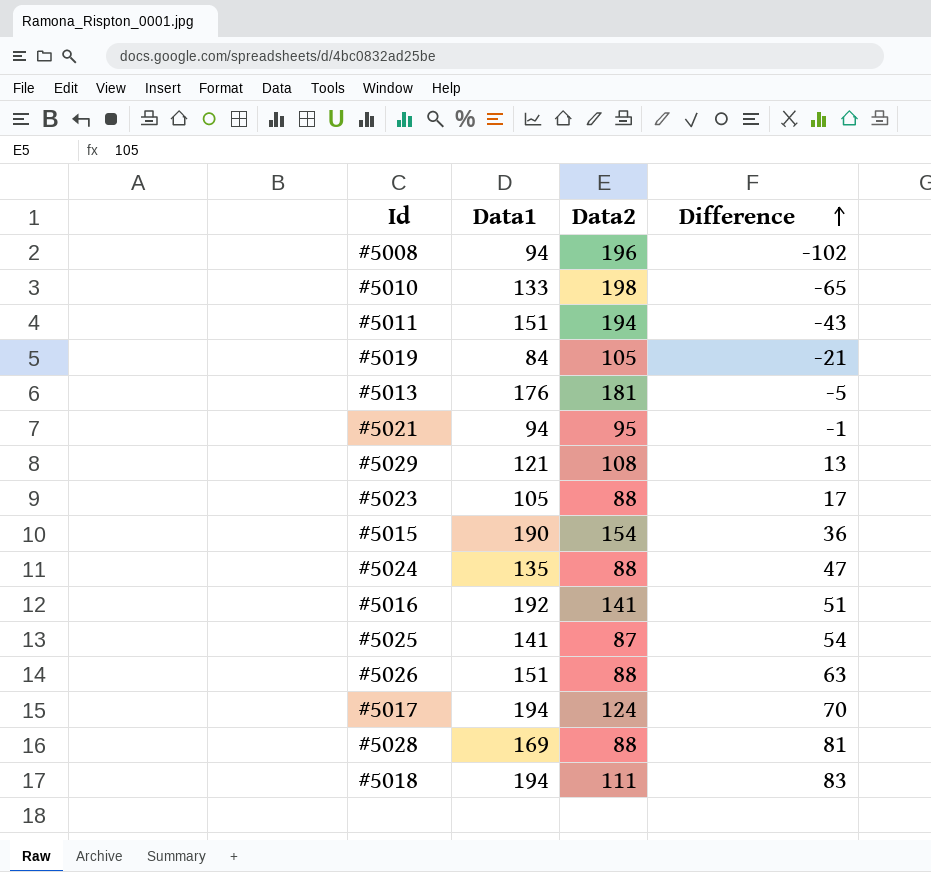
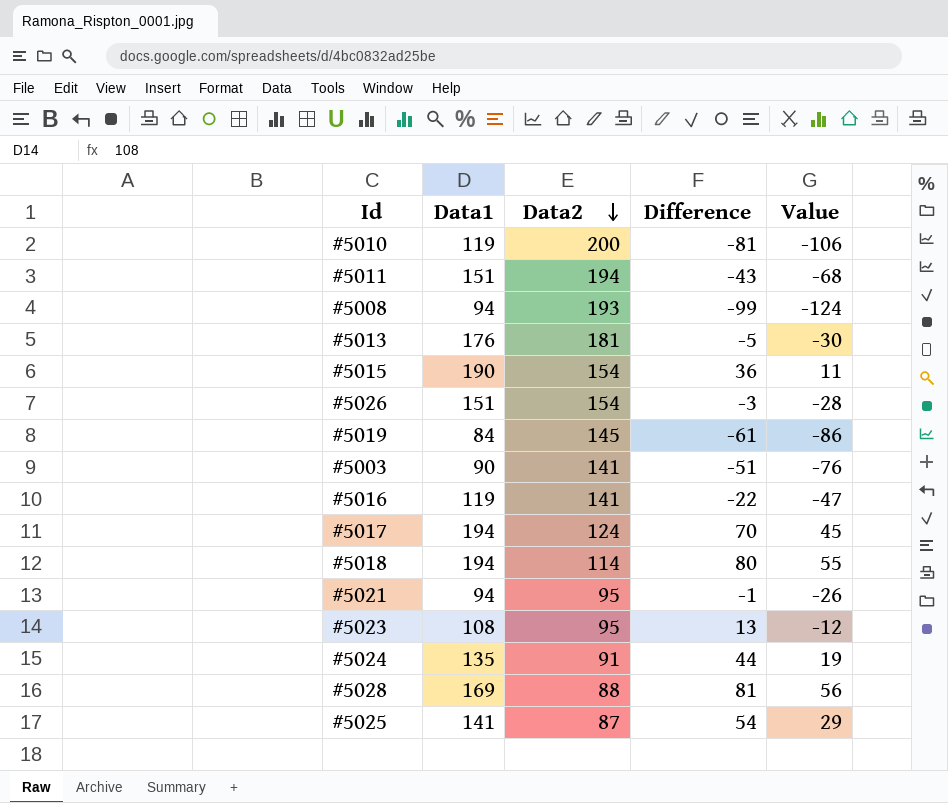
row order: Difference ascending -> Data2 descending
column Value | formula: none -> [Difference] - 25
row #5029: 121 | 108 | 13 -> none
#5010 | Data1: 133 -> 119
#5010 | Data2: 198 -> 200
#5010 | Difference: -65 -> -81
#5008 | Data2: 196 -> 193
#5008 | Difference: -102 -> -99
#5026 | Data2: 88 -> 154
#5026 | Difference: 63 -> -3
#5019 | Data2: 105 -> 145
#5019 | Difference: -21 -> -61
row #5003: none -> 90 | 141 | -51 | -76
#5016 | Data1: 192 -> 119
#5016 | Difference: 51 -> -22
#5018 | Data2: 111 -> 114
#5018 | Difference: 83 -> 80
#5023 | Data1: 105 -> 108
#5023 | Data2: 88 -> 95
#5023 | Difference: 17 -> 13
#5024 | Data2: 88 -> 91
#5024 | Difference: 47 -> 44

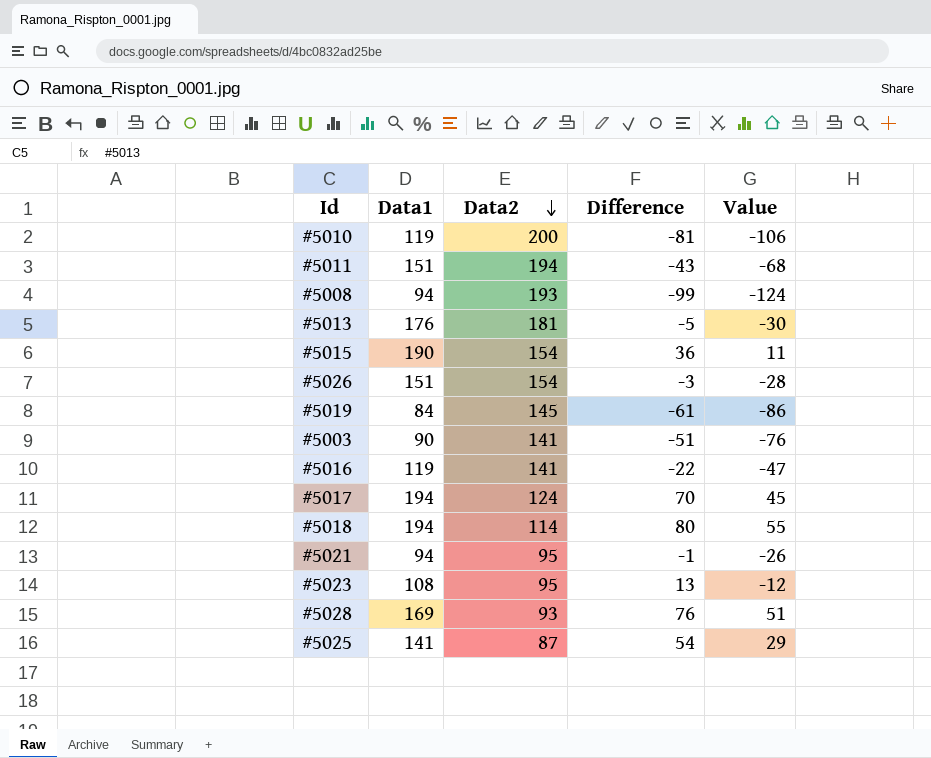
row #5024: 135 | 91 | 44 | 19 -> none
#5028 | Data2: 88 -> 93
#5028 | Difference: 81 -> 76
#5028 | Value: 56 -> 51

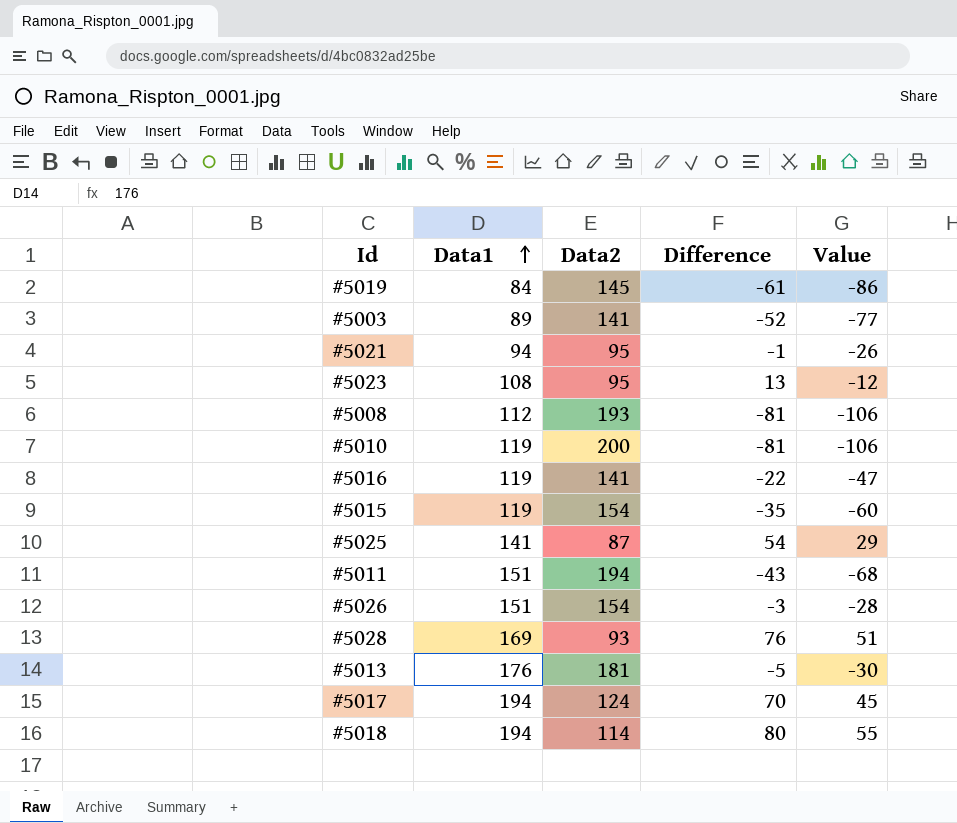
row order: Data2 descending -> Data1 ascending
#5003 | Data1: 90 -> 89
#5003 | Difference: -51 -> -52
#5003 | Value: -76 -> -77
#5008 | Data1: 94 -> 112
#5008 | Difference: -99 -> -81
#5008 | Value: -124 -> -106
#5015 | Data1: 190 -> 119
#5015 | Difference: 36 -> -35
#5015 | Value: 11 -> -60

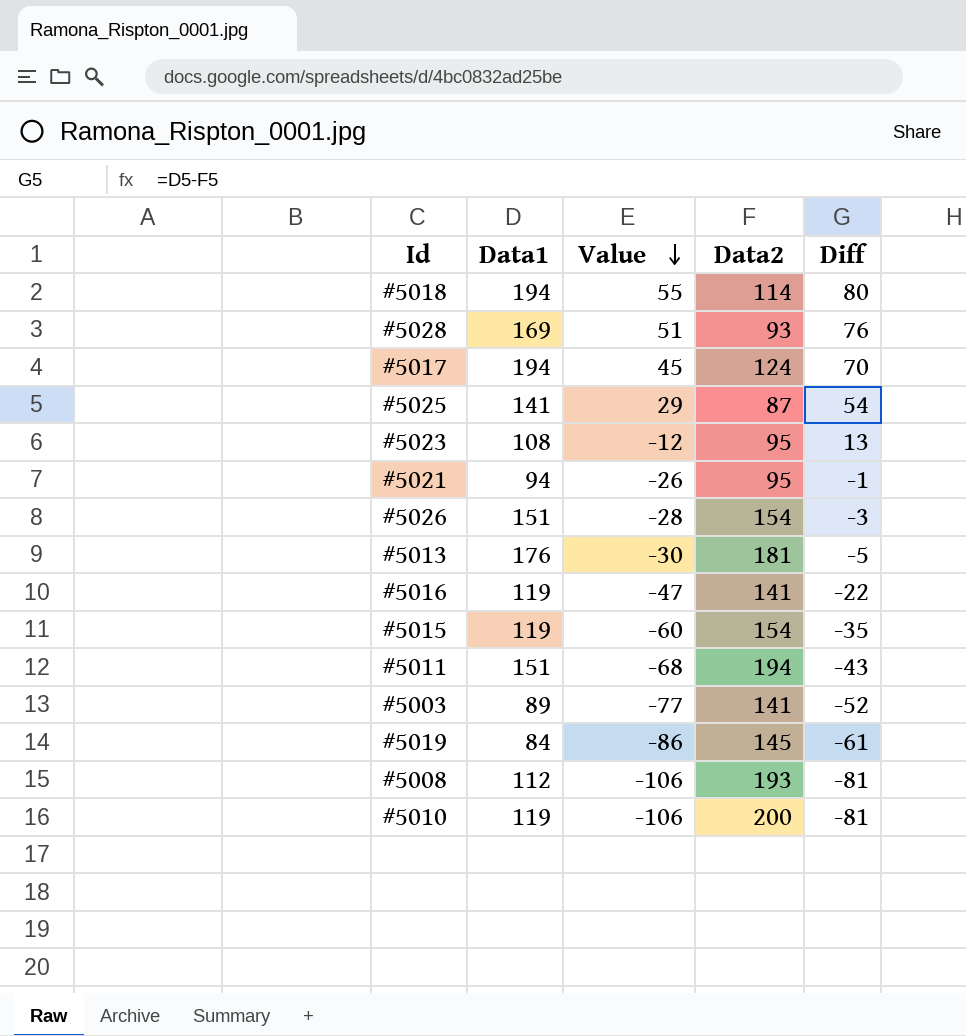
row order: Data1 ascending -> Value descending
column Value | position: 5 -> 3
column name: Difference -> Diff

